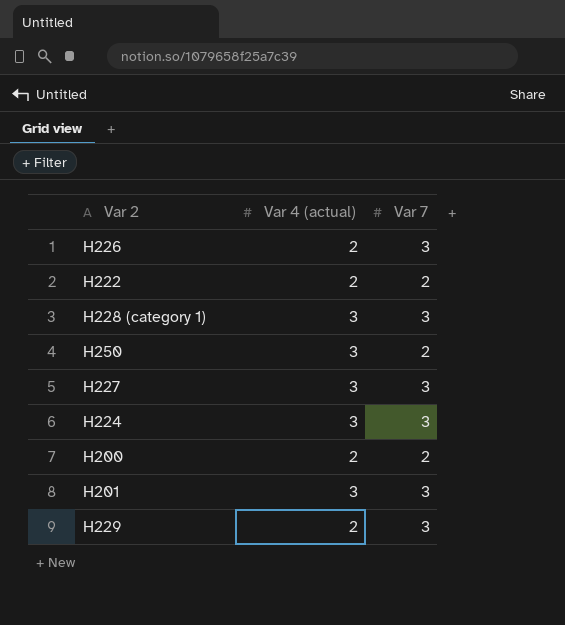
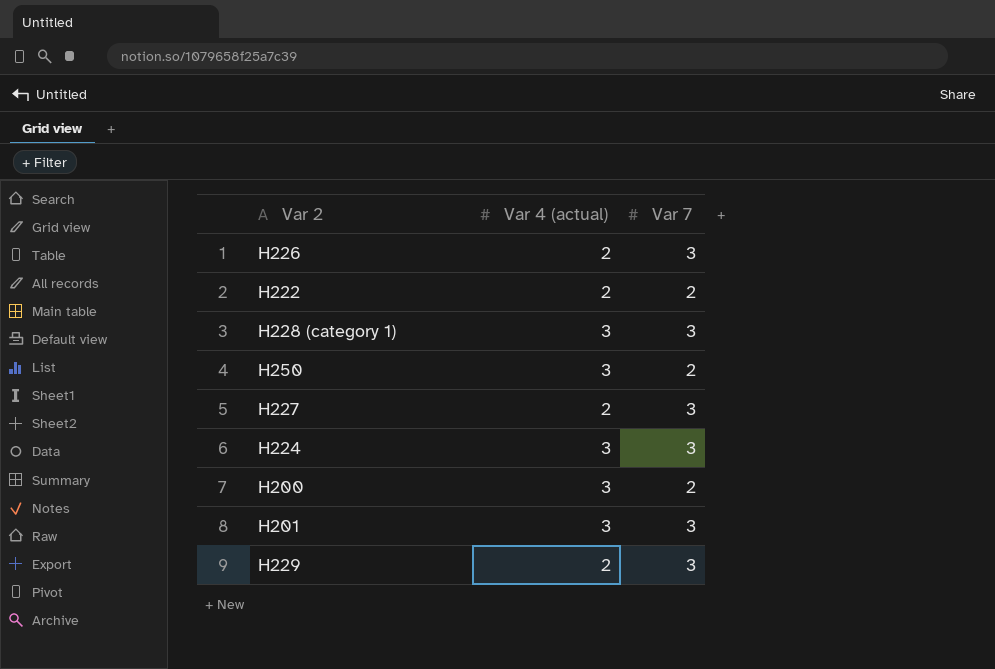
H227 | Var 4 (actual): 3 -> 2
H200 | Var 4 (actual): 2 -> 3

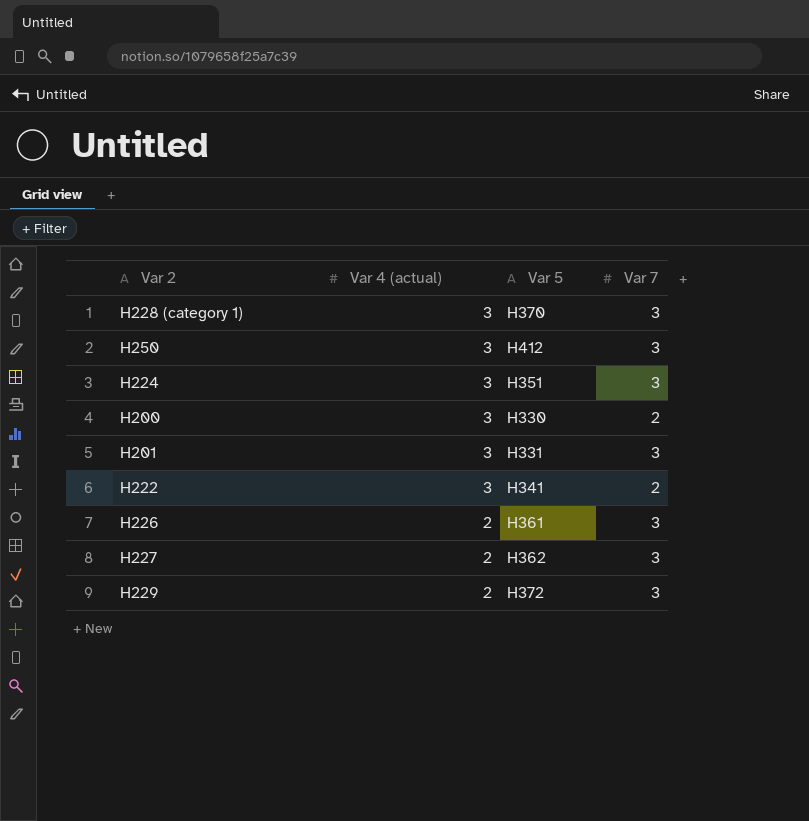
row order: none -> Var 4 (actual) descending
column Var 5 | position: none -> 3
H250 | Var 7: 2 -> 3
H222 | Var 4 (actual): 2 -> 3

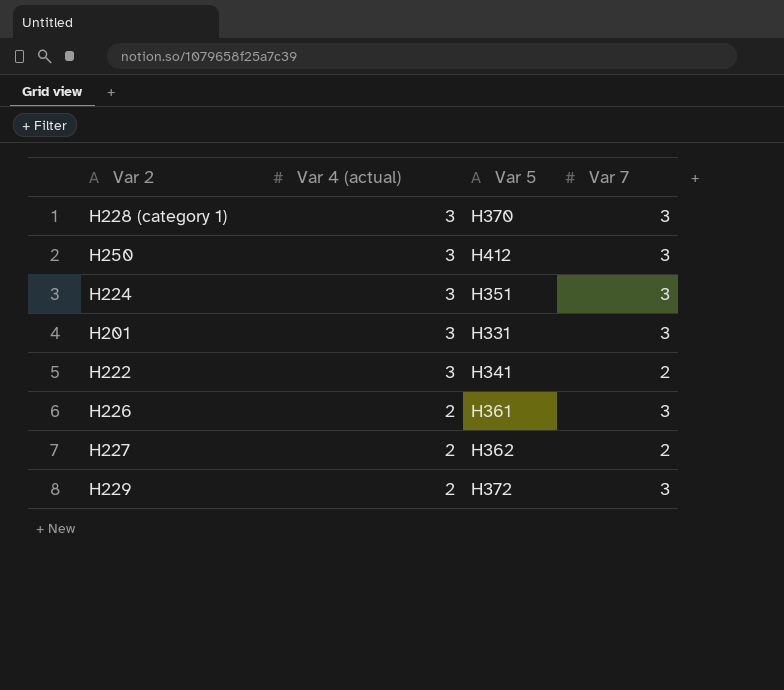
row H200: 3 | H330 | 2 -> none
H227 | Var 7: 3 -> 2

